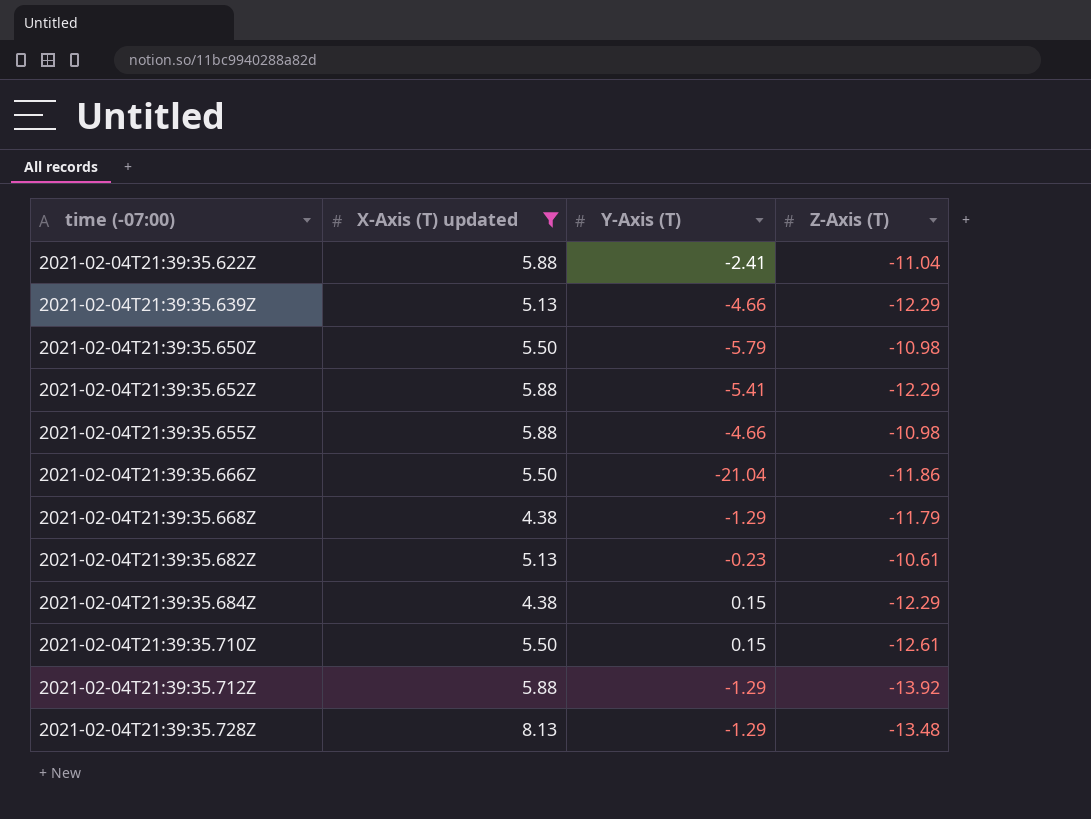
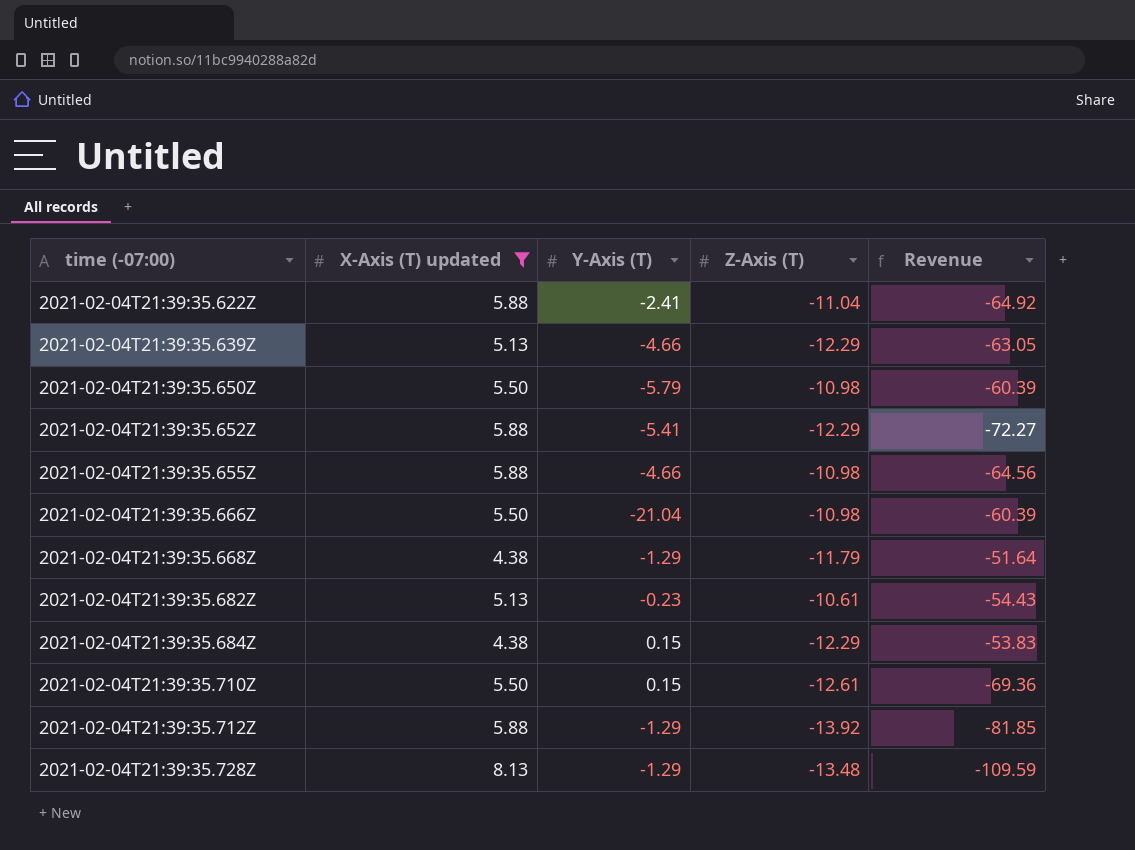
column Revenue | formula: none -> [X-Axis (T) updated] * [Z-Axis (T)]
2021-02-04T21:39:35.666Z | Z-Axis (T): -11.86 -> -10.98

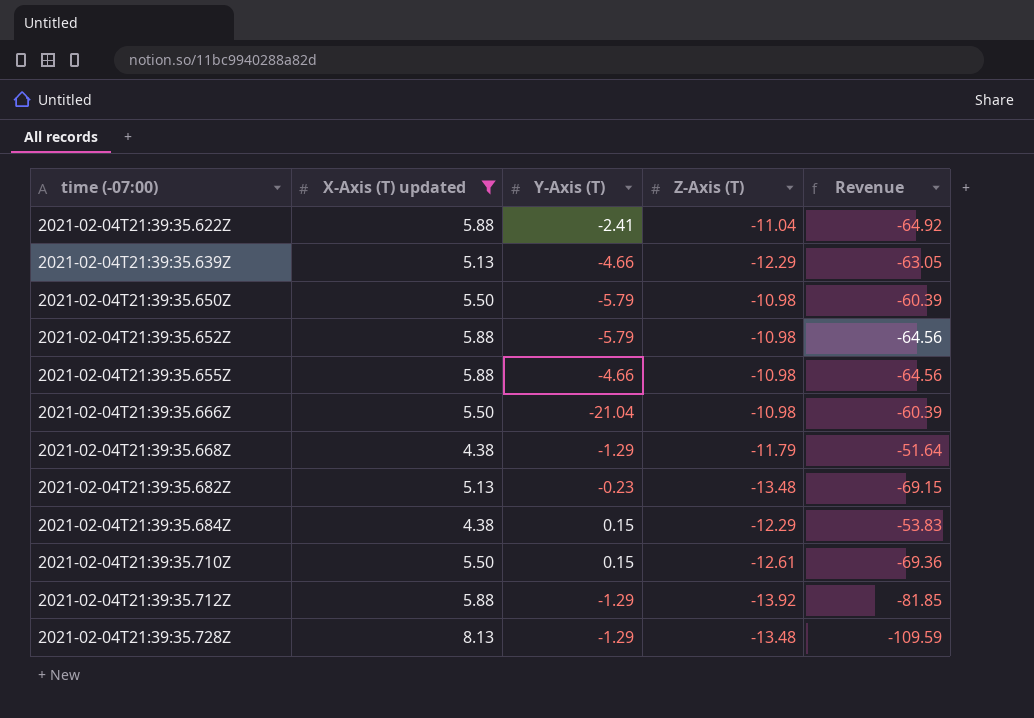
2021-02-04T21:39:35.652Z | Y-Axis (T): -5.41 -> -5.79
2021-02-04T21:39:35.652Z | Z-Axis (T): -12.29 -> -10.98
2021-02-04T21:39:35.652Z | Revenue: -72.27 -> -64.56
2021-02-04T21:39:35.682Z | Z-Axis (T): -10.61 -> -13.48
2021-02-04T21:39:35.682Z | Revenue: -54.43 -> -69.15

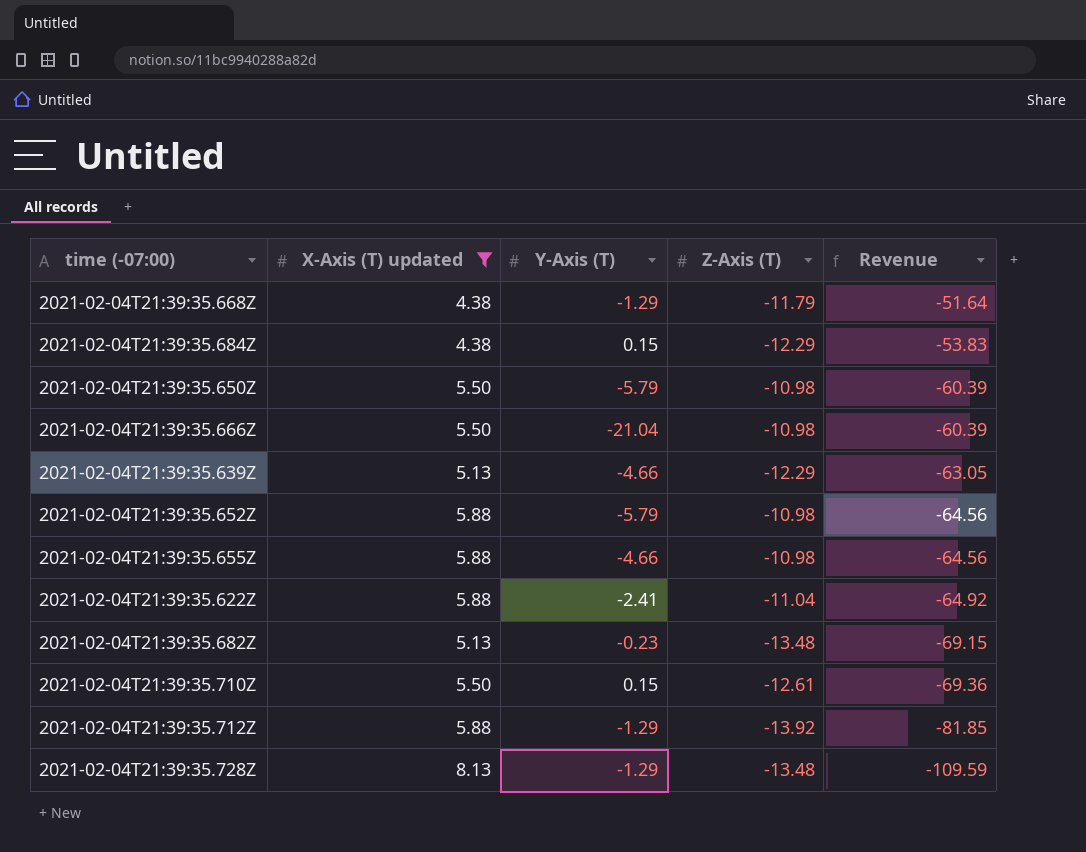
row order: time (-07:00) ascending -> Revenue descending

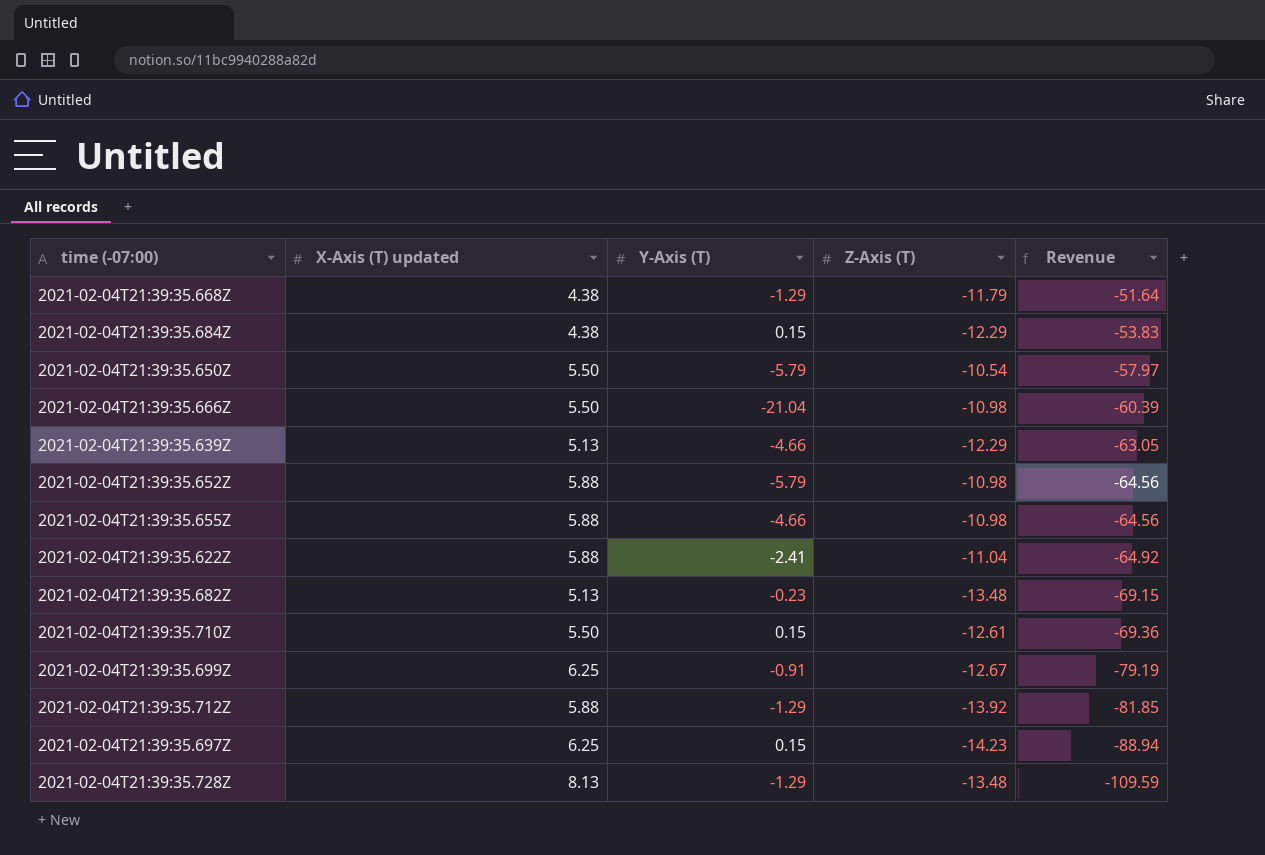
filter: X-Axis (T) updated != 6.25 -> none
2021-02-04T21:39:35.650Z | Z-Axis (T): -10.98 -> -10.54
2021-02-04T21:39:35.650Z | Revenue: -60.39 -> -57.97

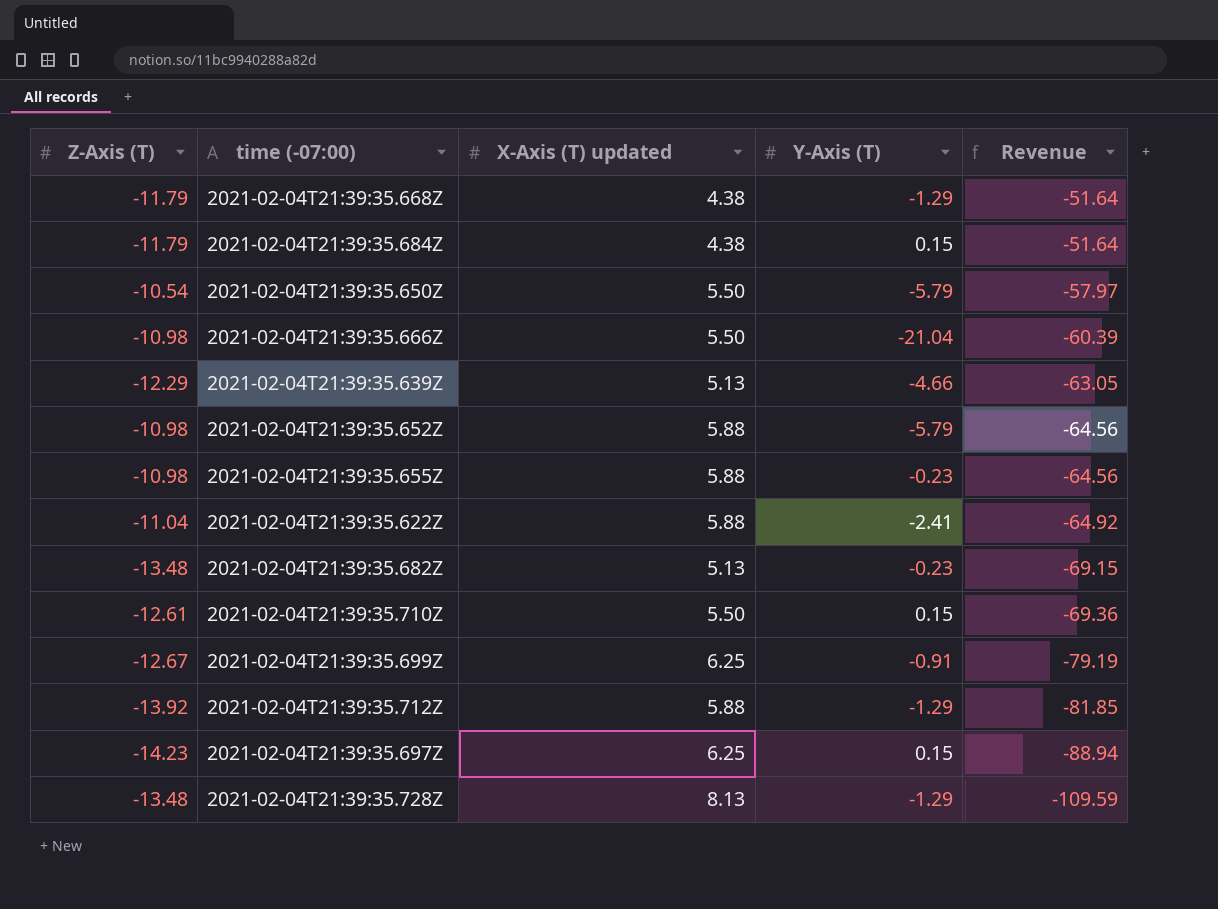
column Z-Axis (T) | position: 4 -> 1
2021-02-04T21:39:35.684Z | Z-Axis (T): -12.29 -> -11.79
2021-02-04T21:39:35.684Z | Revenue: -53.83 -> -51.64
2021-02-04T21:39:35.655Z | Y-Axis (T): -4.66 -> -0.23

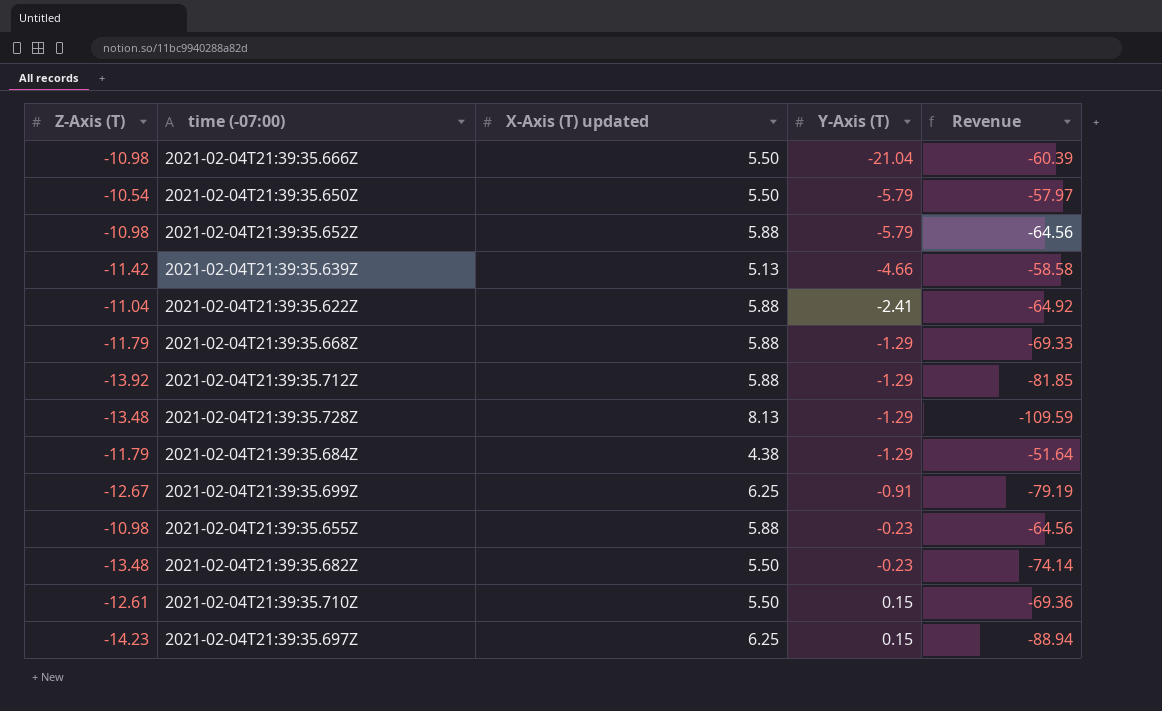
row order: Revenue descending -> Y-Axis (T) ascending
2021-02-04T21:39:35.639Z | Z-Axis (T): -12.29 -> -11.42
2021-02-04T21:39:35.639Z | Revenue: -63.05 -> -58.58
2021-02-04T21:39:35.668Z | X-Axis (T) updated: 4.38 -> 5.88
2021-02-04T21:39:35.668Z | Revenue: -51.64 -> -69.33
2021-02-04T21:39:35.684Z | Y-Axis (T): 0.15 -> -1.29
2021-02-04T21:39:35.682Z | X-Axis (T) updated: 5.13 -> 5.50
2021-02-04T21:39:35.682Z | Revenue: -69.15 -> -74.14

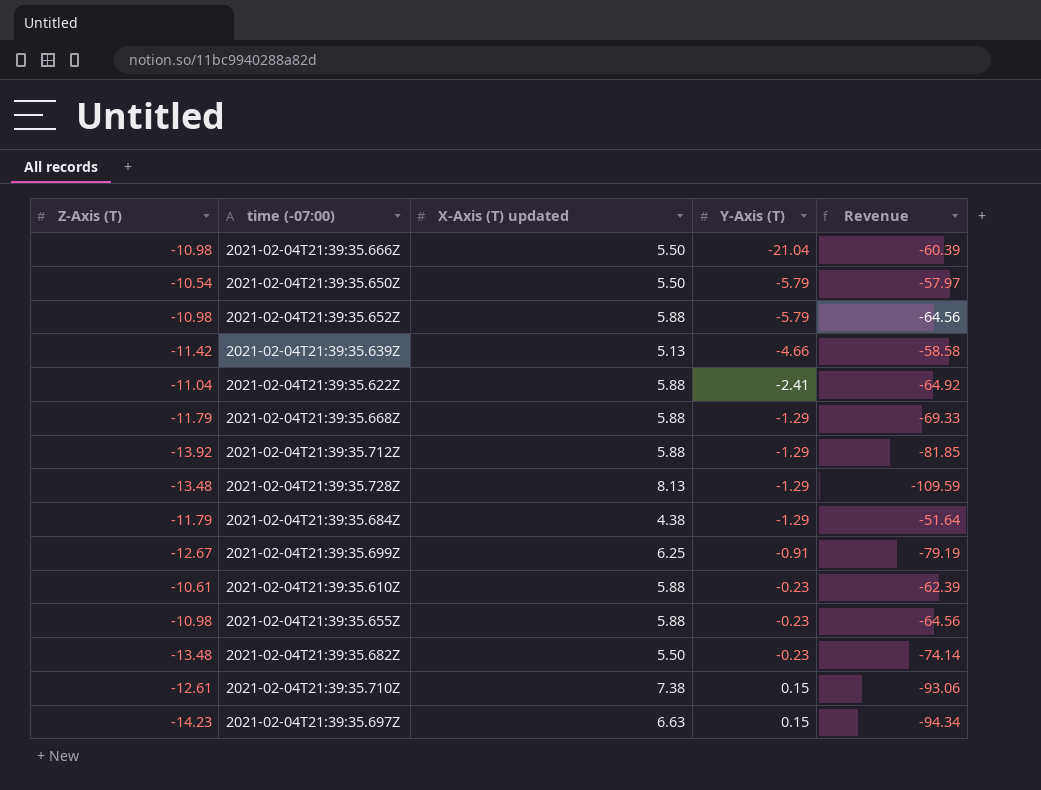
row 2021-02-04T21:39:35.610Z: none -> -10.61 | 5.88 | -0.23 | -62.39
2021-02-04T21:39:35.710Z | X-Axis (T) updated: 5.50 -> 7.38
2021-02-04T21:39:35.710Z | Revenue: -69.36 -> -93.06
2021-02-04T21:39:35.697Z | X-Axis (T) updated: 6.25 -> 6.63
2021-02-04T21:39:35.697Z | Revenue: -88.94 -> -94.34

